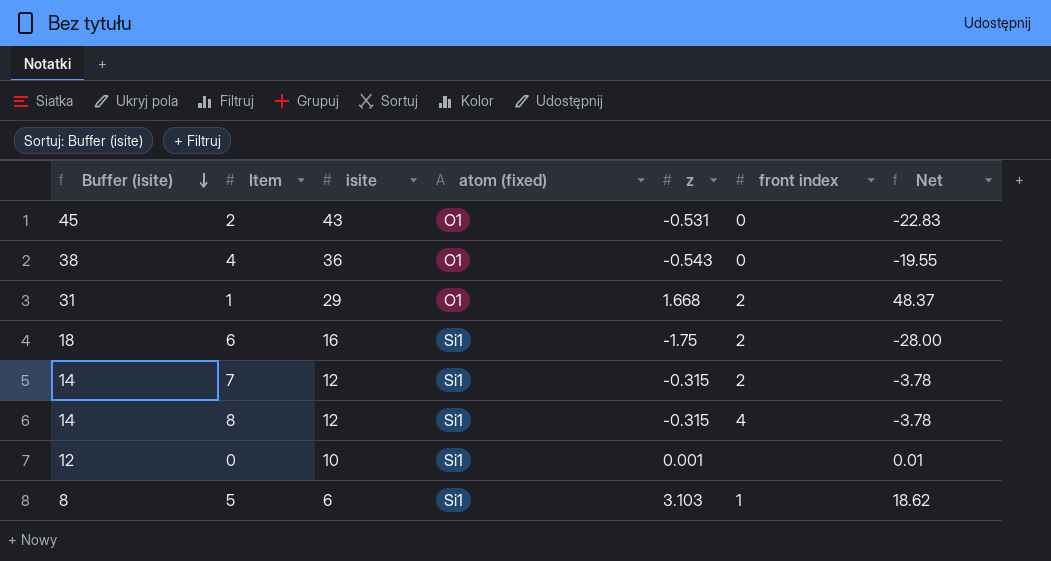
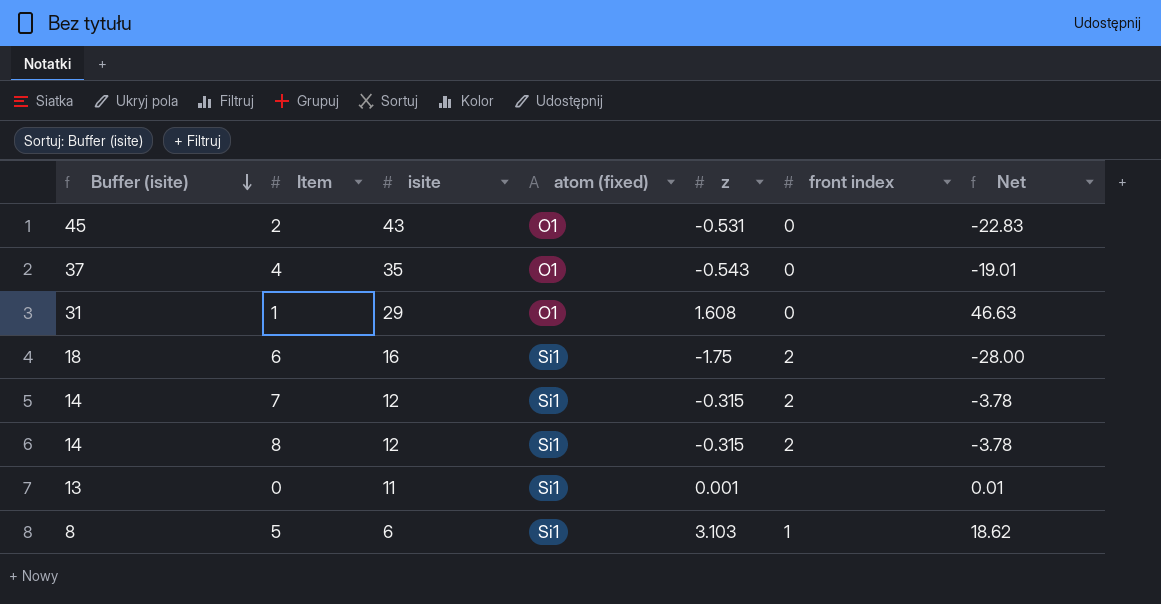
4 | Buffer (isite): 38 -> 37
4 | isite: 36 -> 35
4 | Net: -19.55 -> -19.01
1 | z: 1.668 -> 1.608
1 | front index: 2 -> 0
1 | Net: 48.37 -> 46.63
8 | front index: 4 -> 2
0 | Buffer (isite): 12 -> 13
0 | isite: 10 -> 11

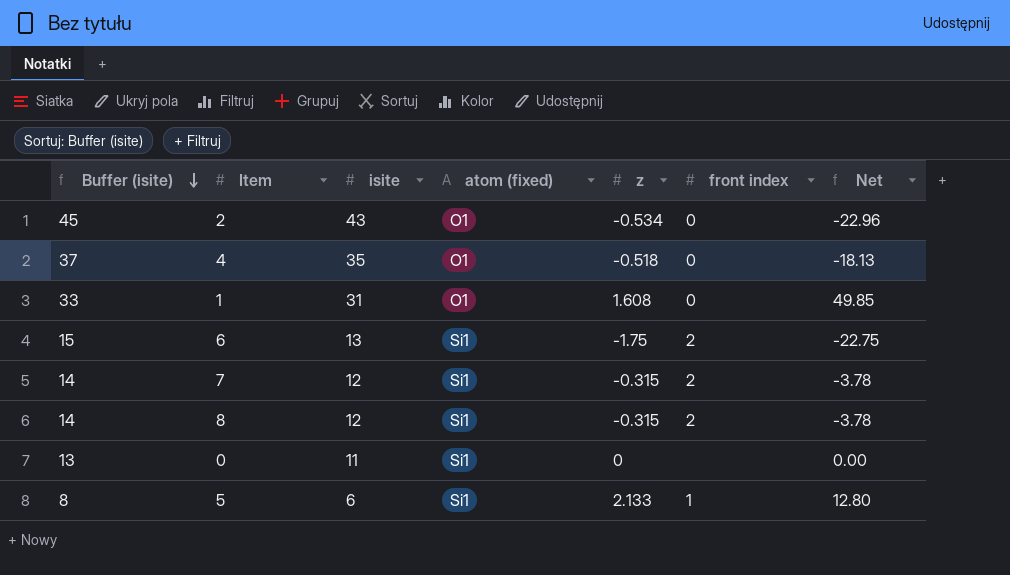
2 | z: -0.531 -> -0.534
2 | Net: -22.83 -> -22.96
4 | z: -0.543 -> -0.518
4 | Net: -19.01 -> -18.13
1 | Buffer (isite): 31 -> 33
1 | isite: 29 -> 31
1 | Net: 46.63 -> 49.85
6 | Buffer (isite): 18 -> 15
6 | isite: 16 -> 13
6 | Net: -28.00 -> -22.75
0 | z: 0.001 -> 0
0 | Net: 0.01 -> 0.00
5 | z: 3.103 -> 2.133
5 | Net: 18.62 -> 12.80

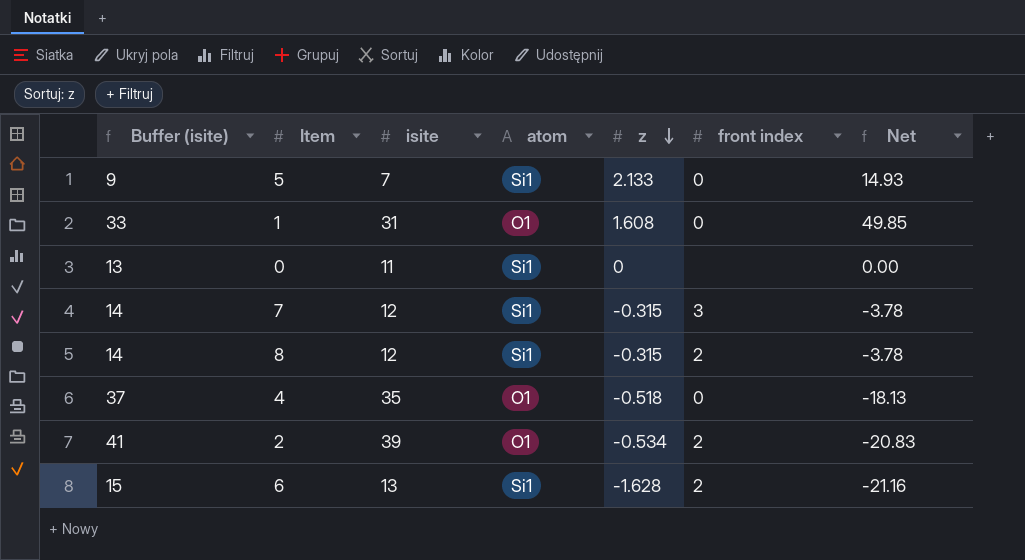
row order: Buffer (isite) descending -> z descending
column name: atom (fixed) -> atom
5 | Buffer (isite): 8 -> 9
5 | isite: 6 -> 7
5 | front index: 1 -> 0
5 | Net: 12.80 -> 14.93
7 | front index: 2 -> 3
2 | Buffer (isite): 45 -> 41
2 | isite: 43 -> 39
2 | front index: 0 -> 2
2 | Net: -22.96 -> -20.83
6 | z: -1.75 -> -1.628
6 | Net: -22.75 -> -21.16

